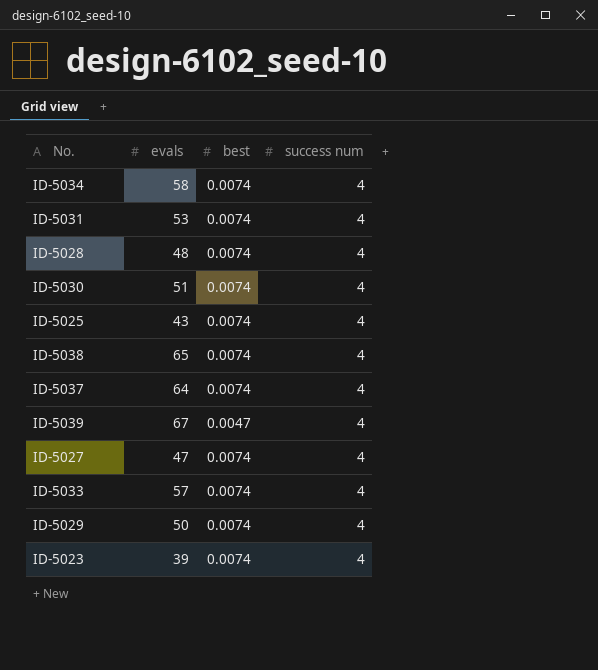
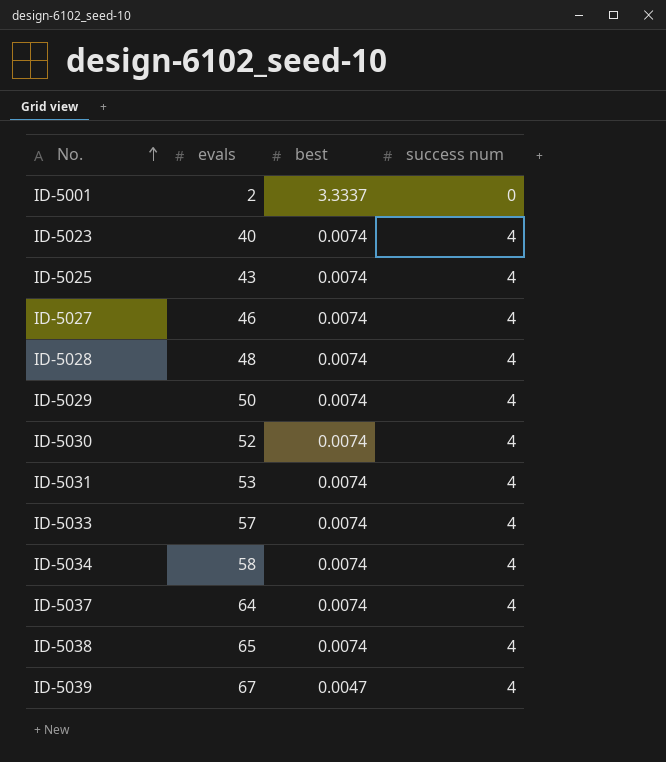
row order: none -> No. ascending
row ID-5001: none -> 2 | 3.3337 | 0
ID-5023 | evals: 39 -> 40
ID-5027 | evals: 47 -> 46
ID-5030 | evals: 51 -> 52

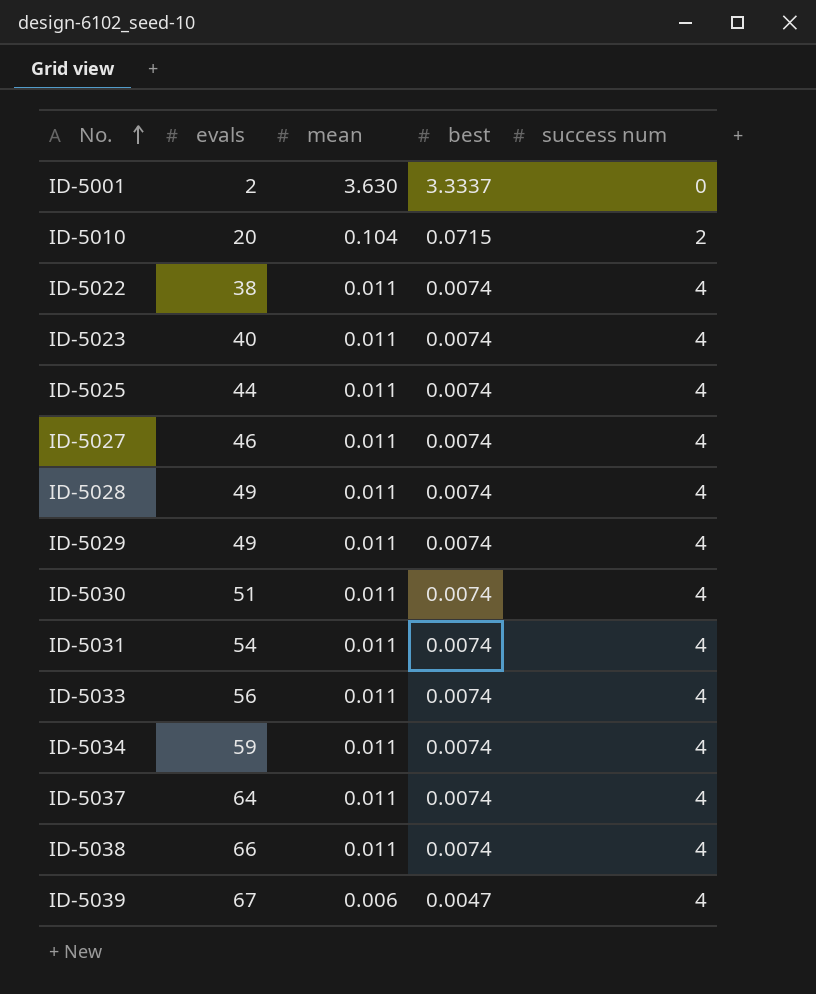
column mean | position: none -> 3
row ID-5010: none -> 20 | 0.104 | 0.0715 | 2
row ID-5022: none -> 38 | 0.011 | 0.0074 | 4
ID-5025 | evals: 43 -> 44
ID-5028 | evals: 48 -> 49
ID-5029 | evals: 50 -> 49
ID-5030 | evals: 52 -> 51
ID-5031 | evals: 53 -> 54
ID-5033 | evals: 57 -> 56
ID-5034 | evals: 58 -> 59
ID-5038 | evals: 65 -> 66

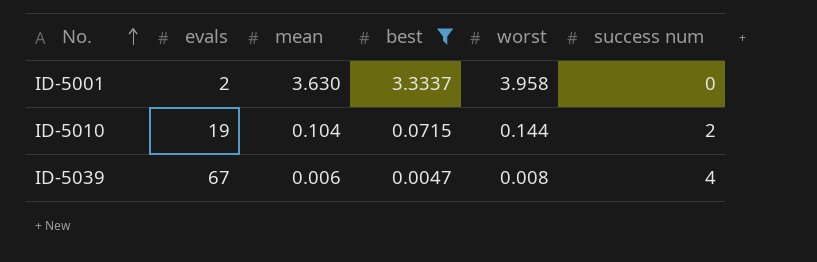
filter: none -> best != 0.0074
column worst | position: none -> 5
ID-5010 | evals: 20 -> 19

